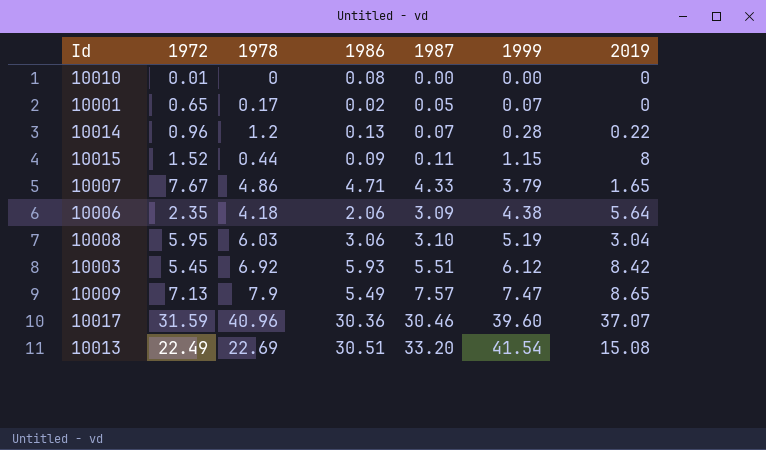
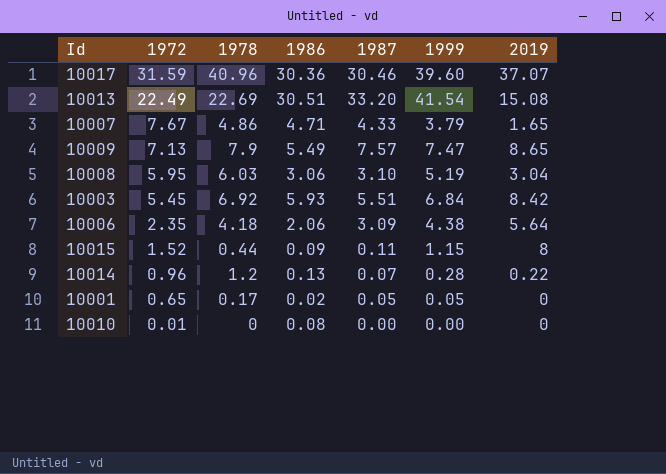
row order: 1999 ascending -> 1972 descending
10003 | 1999: 6.12 -> 6.84
10001 | 1999: 0.07 -> 0.05

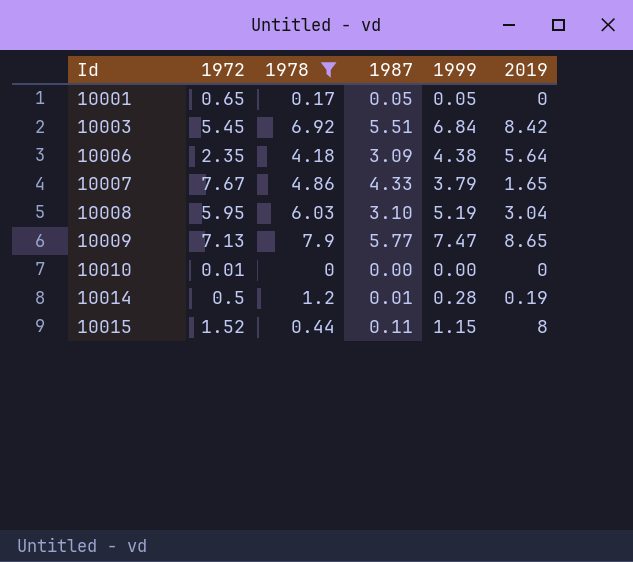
filter: none -> 1978 <= 7.9
row order: 1972 descending -> Id ascending
column 1986 | position: 4 -> none
10009 | 1987: 7.57 -> 5.77
10014 | 1972: 0.96 -> 0.5
10014 | 1987: 0.07 -> 0.01
10014 | 2019: 0.22 -> 0.19

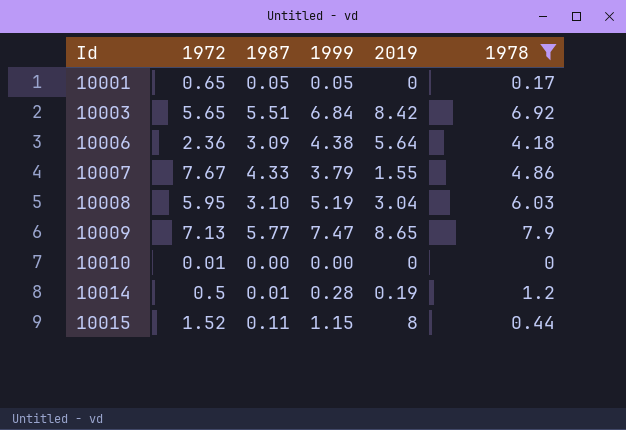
column 1978 | position: 3 -> 6
10003 | 1972: 5.45 -> 5.65
10006 | 1972: 2.35 -> 2.36
10007 | 2019: 1.65 -> 1.55

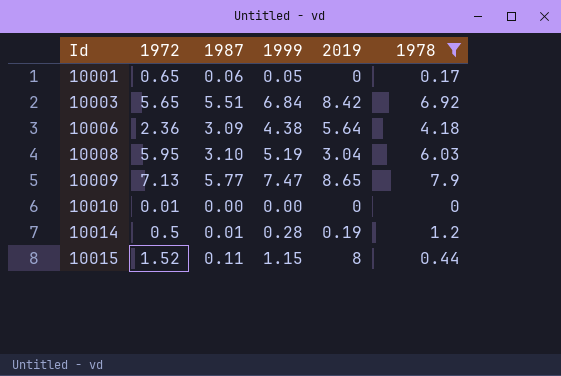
row 10007: 7.67 | 4.33 | 3.79 | 1.55 | 4.86 -> none
10001 | 1987: 0.05 -> 0.06

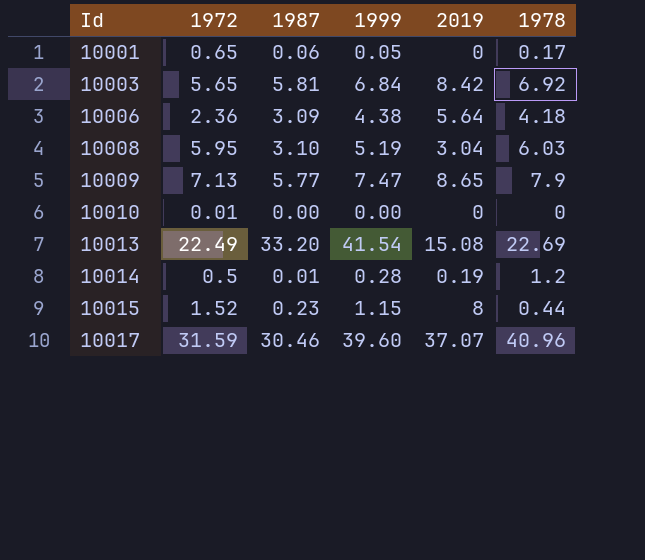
filter: 1978 <= 7.9 -> none
10003 | 1987: 5.51 -> 5.81
10015 | 1987: 0.11 -> 0.23

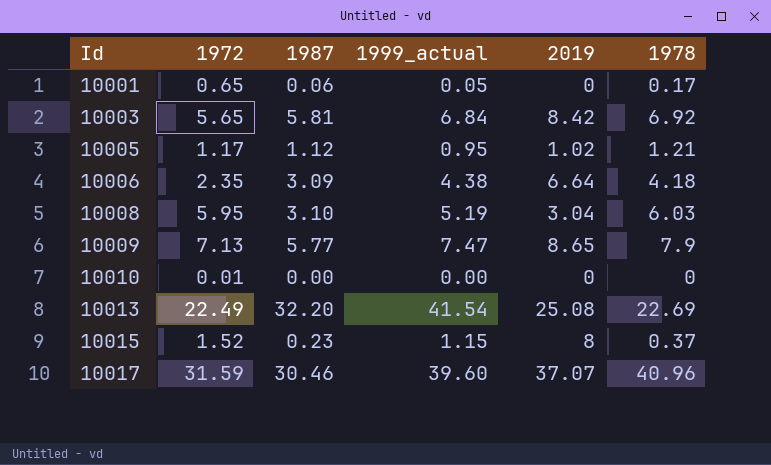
column name: 1999 -> 1999_actual
row 10014: 0.5 | 0.01 | 0.28 | 0.19 | 1.2 -> none
row 10005: none -> 1.17 | 1.12 | 0.95 | 1.02 | 1.21
10006 | 1972: 2.36 -> 2.35
10006 | 2019: 5.64 -> 6.64
10013 | 1987: 33.20 -> 32.20
10013 | 2019: 15.08 -> 25.08
10015 | 1978: 0.44 -> 0.37

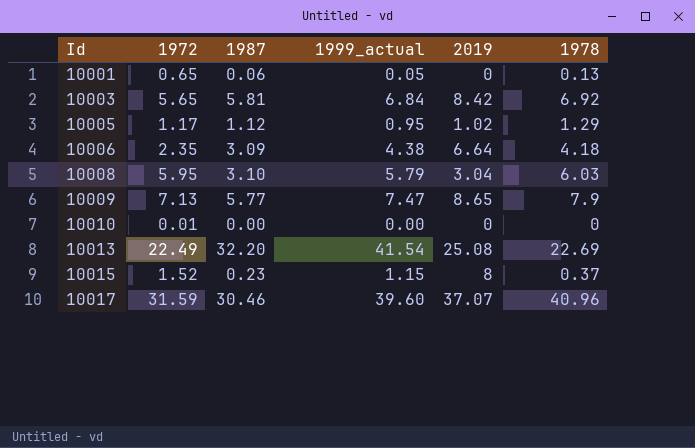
10001 | 1978: 0.17 -> 0.13
10005 | 1978: 1.21 -> 1.29
10008 | 1999_actual: 5.19 -> 5.79

